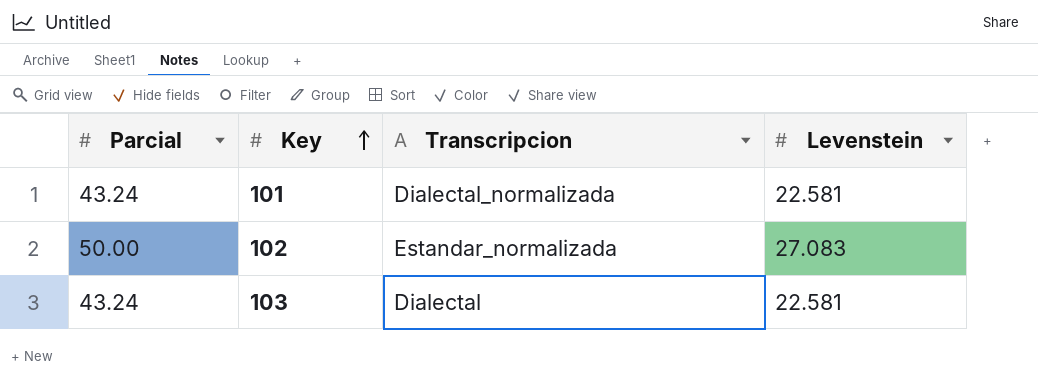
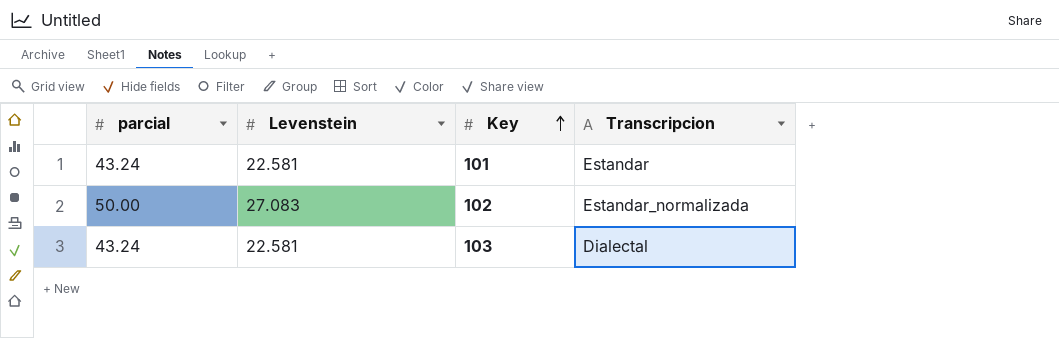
column name: Parcial -> parcial
column Levenstein | position: 4 -> 2
101 | Transcripcion: Dialectal_normalizada -> Estandar

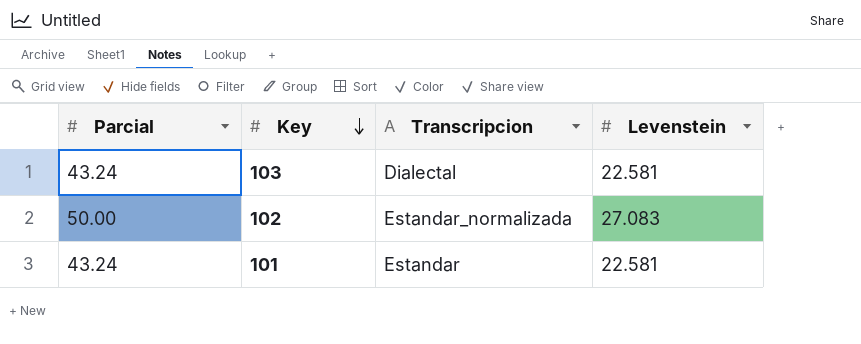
row order: Key ascending -> Key descending
column name: parcial -> Parcial
column Levenstein | position: 2 -> 4

